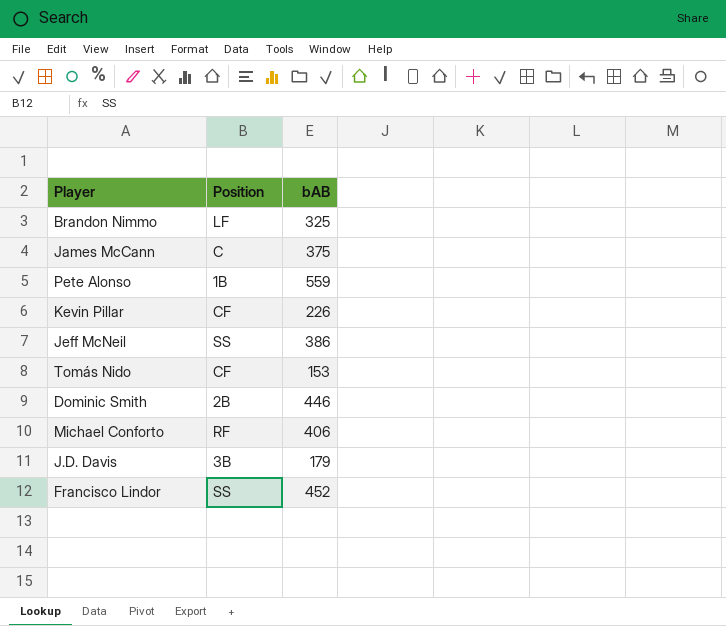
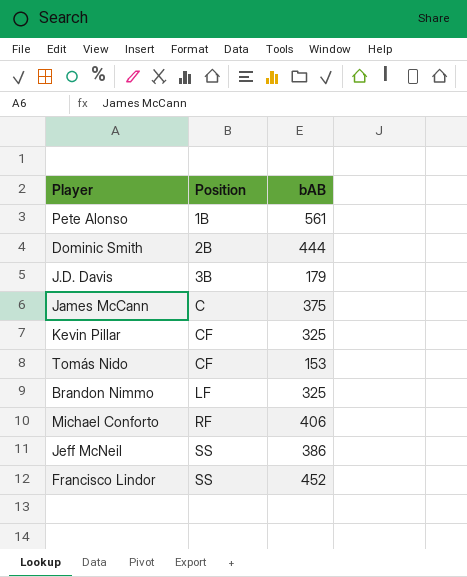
row order: none -> Position ascending
Pete Alonso | bAB: 559 -> 561
Dominic Smith | bAB: 446 -> 444
Kevin Pillar | bAB: 226 -> 325

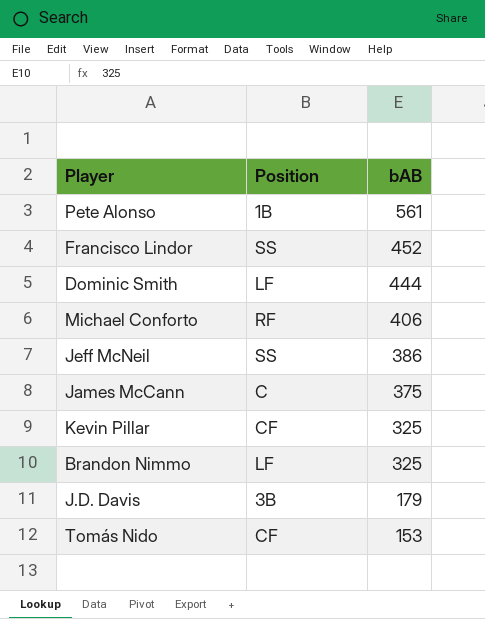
row order: Position ascending -> bAB descending
Dominic Smith | Position: 2B -> LF

